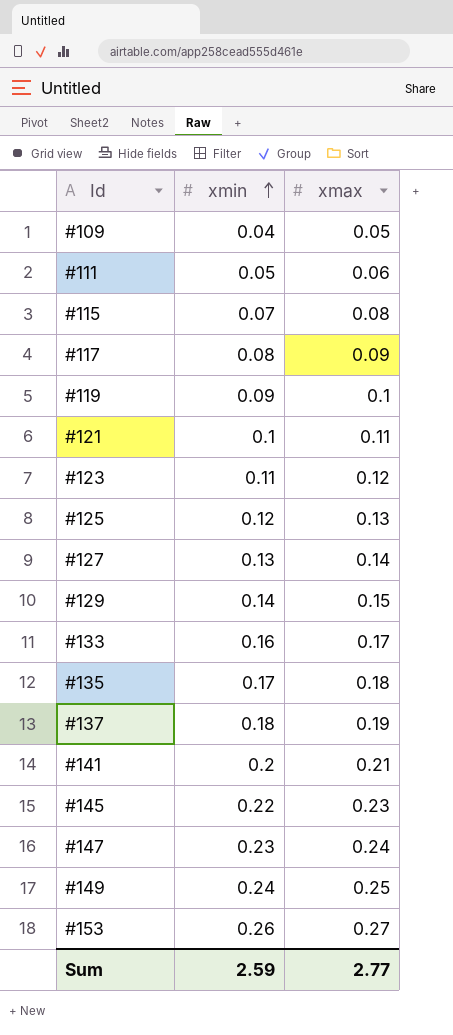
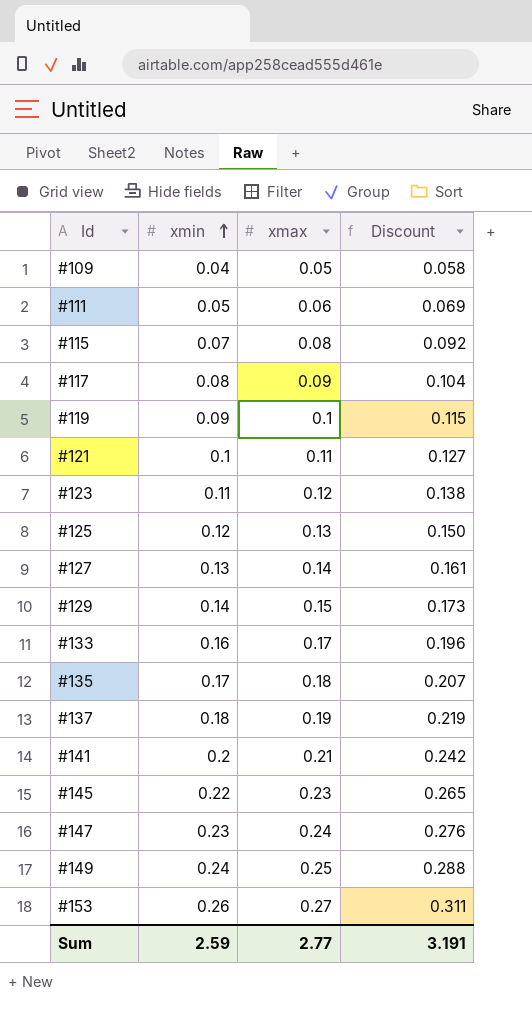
column Discount | formula: none -> [xmax] * 1.15

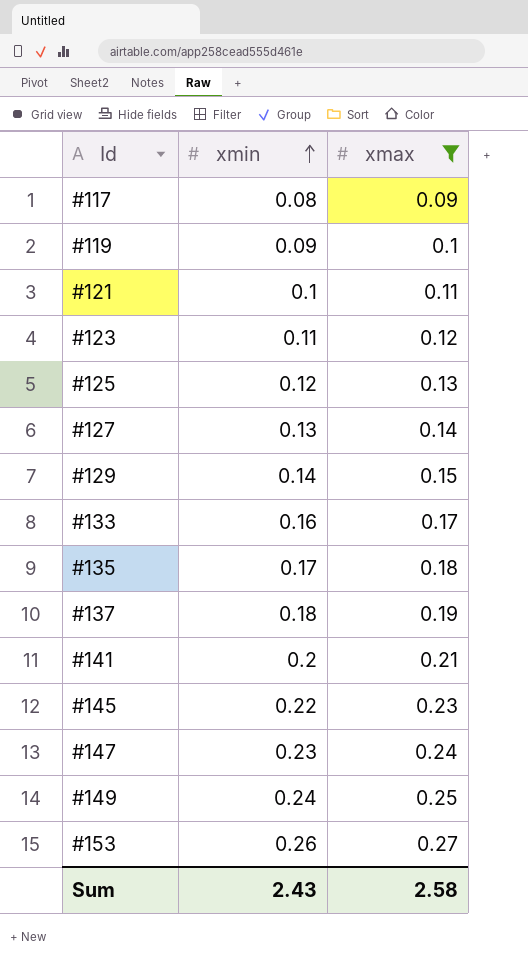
filter: none -> xmax >= 0.09
column Discount | formula: [xmax] * 1.15 -> none
Sum | xmin: 2.59 -> 2.43
Sum | xmax: 2.77 -> 2.58

